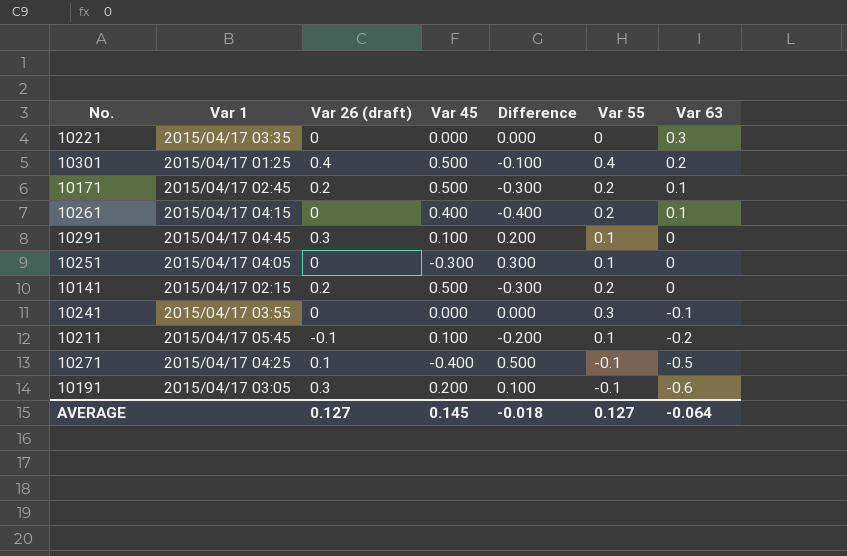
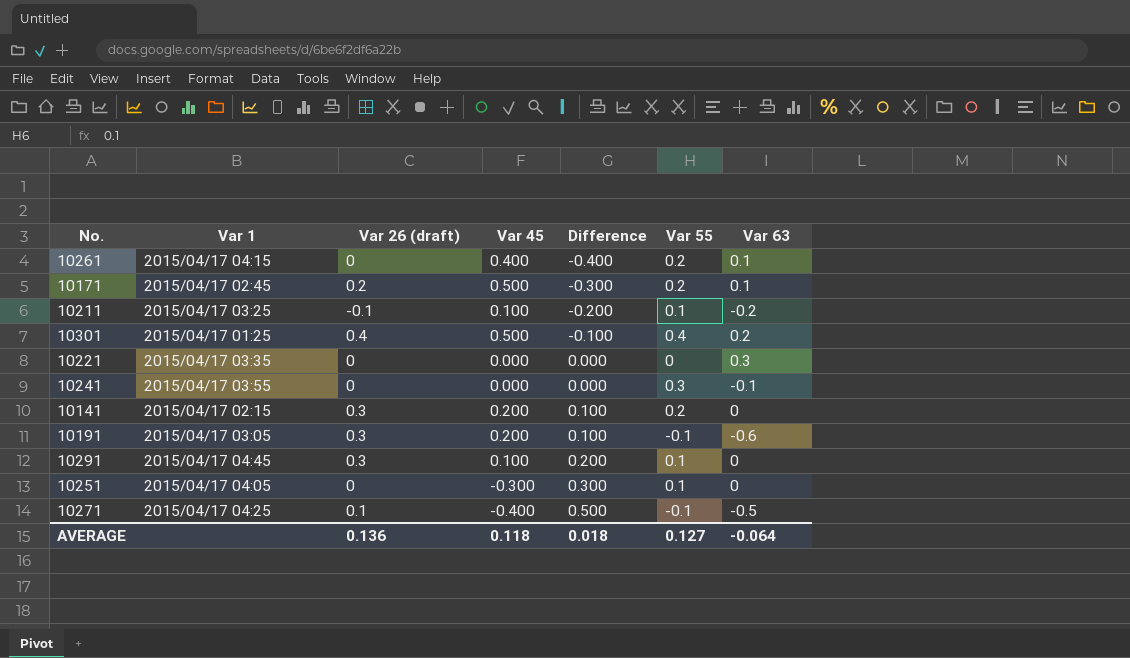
row order: Var 63 descending -> Difference ascending
10211 | Var 1: 2015/04/17 05:45 -> 2015/04/17 03:25
10141 | Var 26 (draft): 0.2 -> 0.3
10141 | Var 45: 0.500 -> 0.200
10141 | Difference: -0.300 -> 0.100
AVERAGE | Var 26 (draft): 0.127 -> 0.136
AVERAGE | Var 45: 0.145 -> 0.118
AVERAGE | Difference: -0.018 -> 0.018

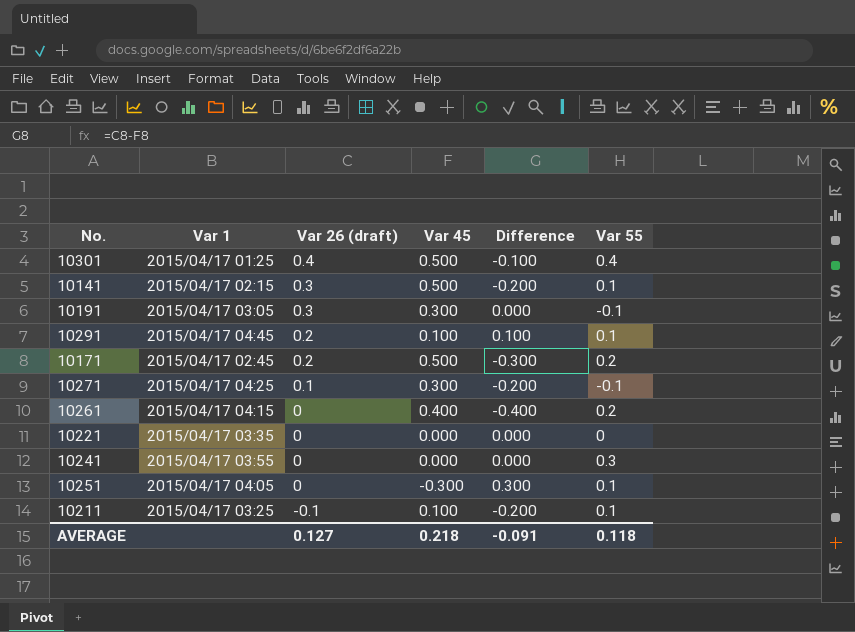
row order: Difference ascending -> Var 26 (draft) descending
column Var 63 | position: 7 -> none
10141 | Var 45: 0.200 -> 0.500
10141 | Difference: 0.100 -> -0.200
10141 | Var 55: 0.2 -> 0.1
10191 | Var 45: 0.200 -> 0.300
10191 | Difference: 0.100 -> 0.000
10291 | Var 26 (draft): 0.3 -> 0.2
10291 | Difference: 0.200 -> 0.100
10271 | Var 45: -0.400 -> 0.300
10271 | Difference: 0.500 -> -0.200
AVERAGE | Var 26 (draft): 0.136 -> 0.127
AVERAGE | Var 45: 0.118 -> 0.218
AVERAGE | Difference: 0.018 -> -0.091
AVERAGE | Var 55: 0.127 -> 0.118

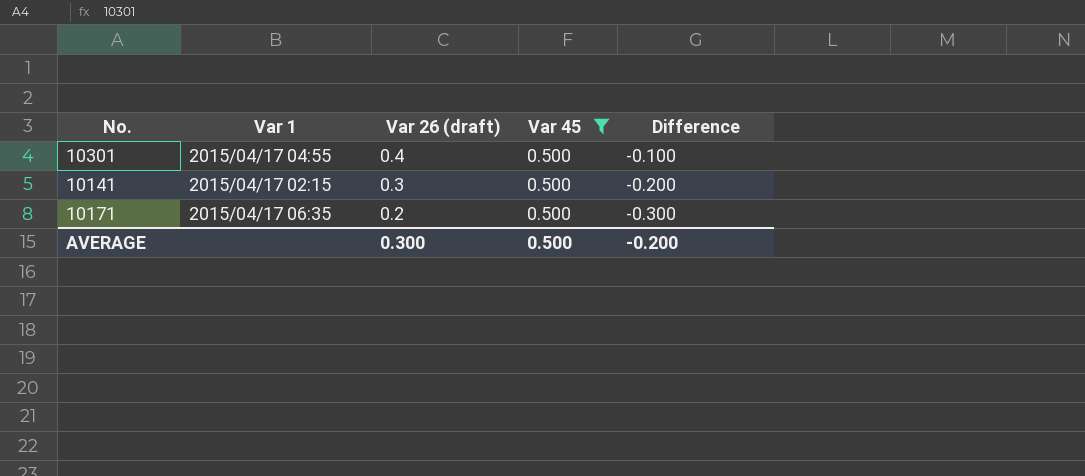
filter: none -> Var 45 = 0.500
column Var 55 | position: 6 -> none
10301 | Var 1: 2015/04/17 01:25 -> 2015/04/17 04:55
10171 | Var 1: 2015/04/17 02:45 -> 2015/04/17 06:35
AVERAGE | Var 26 (draft): 0.127 -> 0.300
AVERAGE | Var 45: 0.218 -> 0.500
AVERAGE | Difference: -0.091 -> -0.200

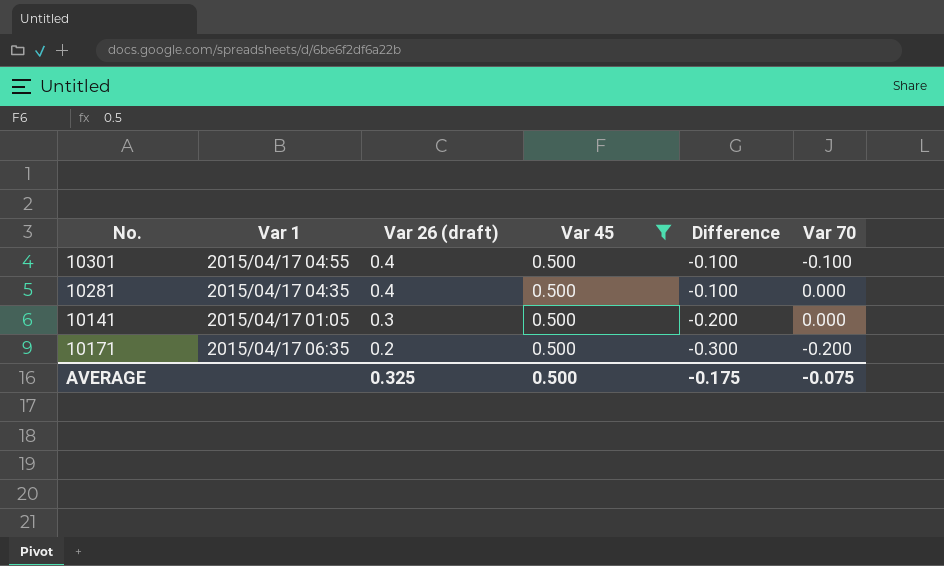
column Var 70 | position: none -> 6
row 10281: none -> 2015/04/17 04:35 | 0.4 | 0.500 | -0.100 | 0.000
10141 | Var 1: 2015/04/17 02:15 -> 2015/04/17 01:05
AVERAGE | Var 26 (draft): 0.300 -> 0.325
AVERAGE | Difference: -0.200 -> -0.175

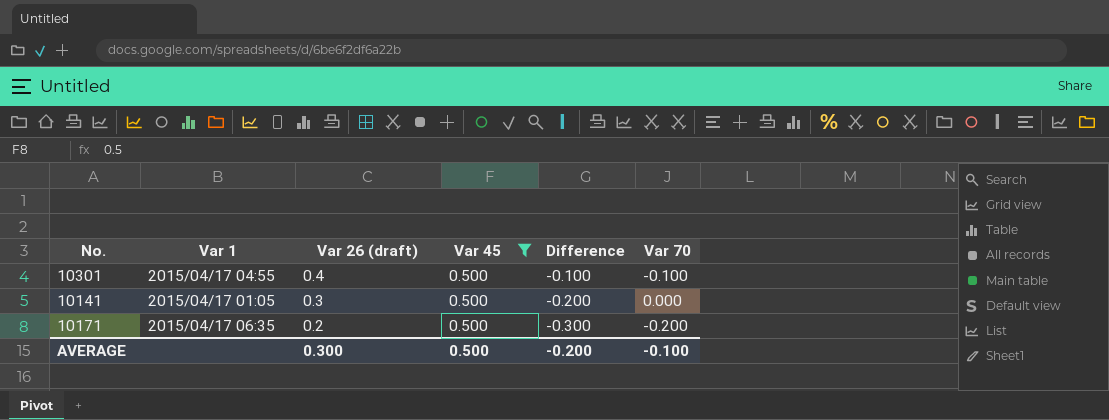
row 10281: 2015/04/17 04:35 | 0.4 | 0.500 | -0.100 | 0.000 -> none
AVERAGE | Var 26 (draft): 0.325 -> 0.300
AVERAGE | Difference: -0.175 -> -0.200
AVERAGE | Var 70: -0.075 -> -0.100

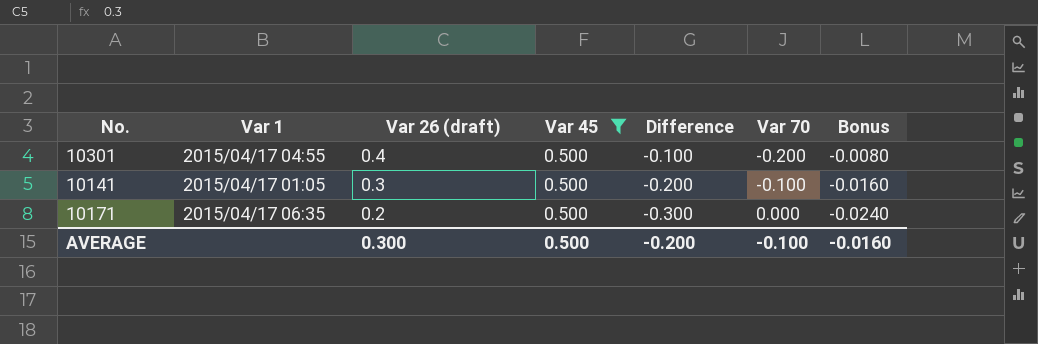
column Bonus | formula: none -> [Difference] * 0.08
10301 | Var 70: -0.100 -> -0.200
10141 | Var 70: 0.000 -> -0.100
10171 | Var 70: -0.200 -> 0.000

